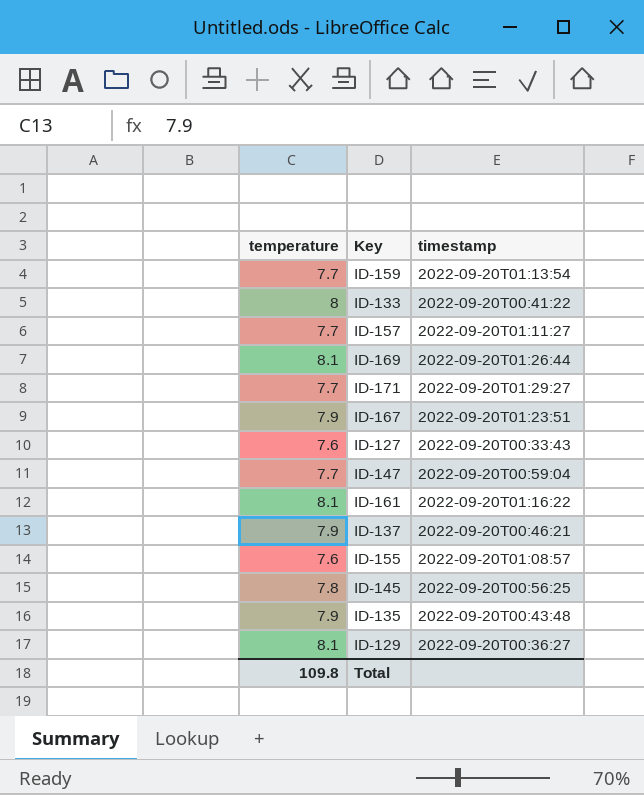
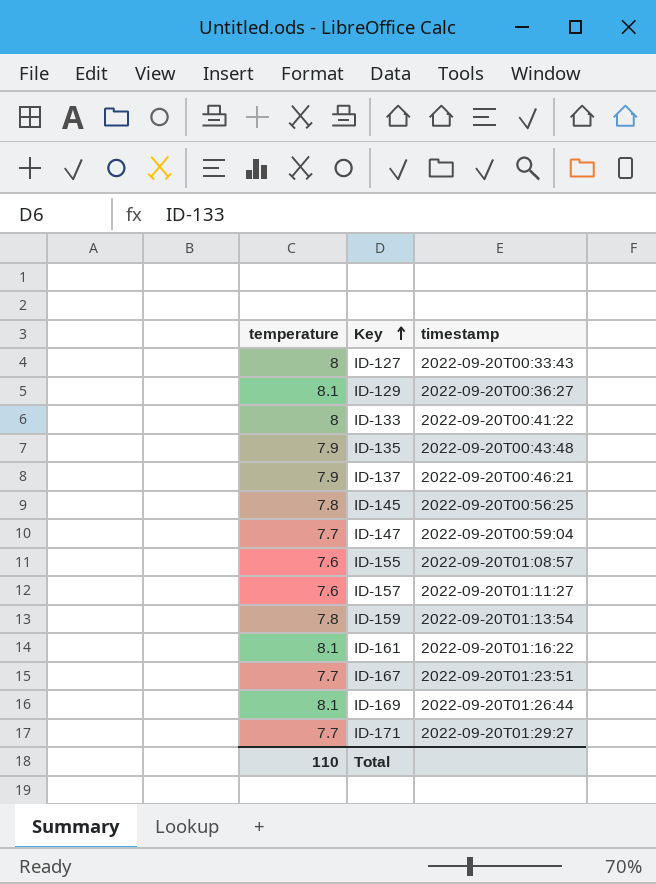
row order: none -> Key ascending
ID-127 | temperature: 7.6 -> 8
ID-157 | temperature: 7.7 -> 7.6
ID-159 | temperature: 7.7 -> 7.8
ID-167 | temperature: 7.9 -> 7.7
Total | temperature: 109.8 -> 110

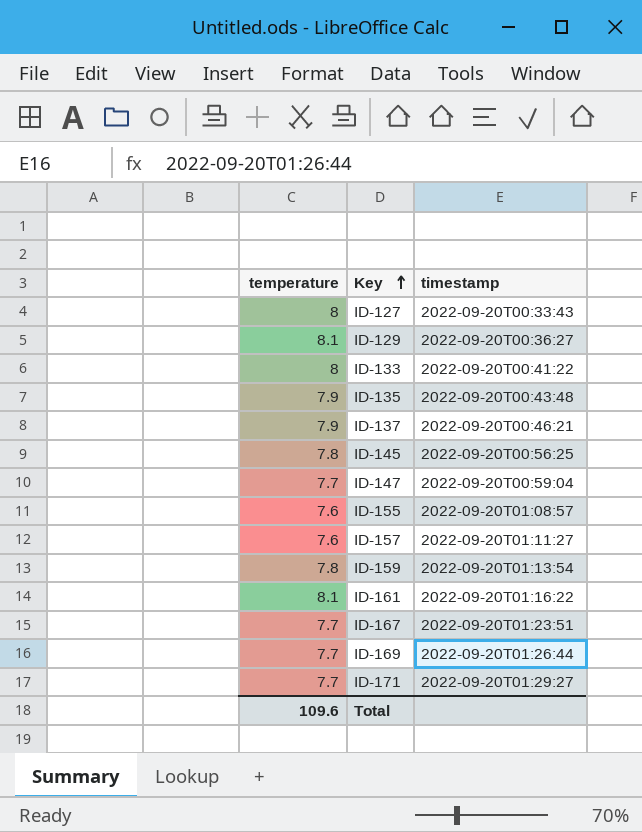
ID-169 | temperature: 8.1 -> 7.7
Total | temperature: 110 -> 109.6

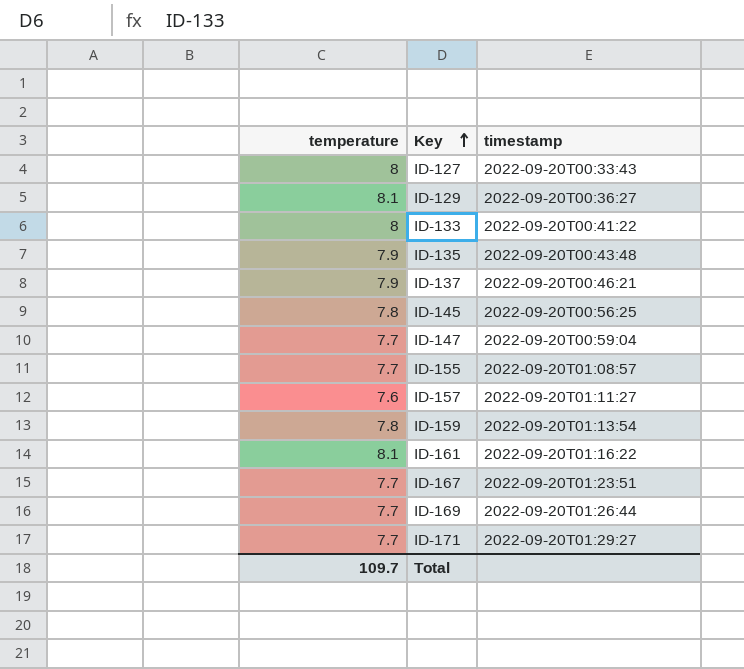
ID-155 | temperature: 7.6 -> 7.7
Total | temperature: 109.6 -> 109.7

